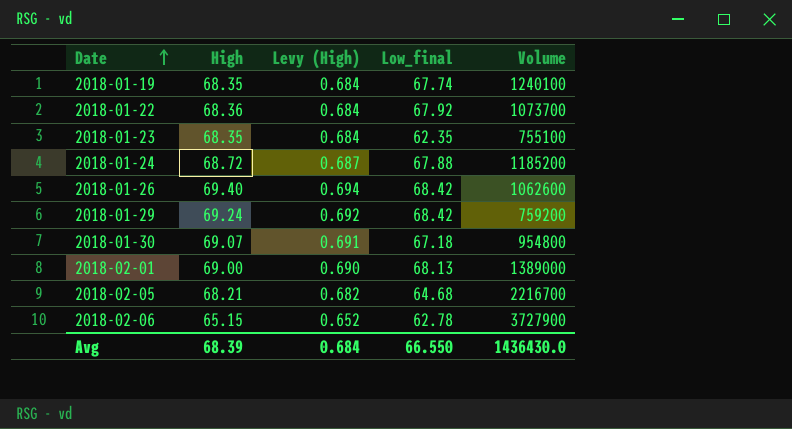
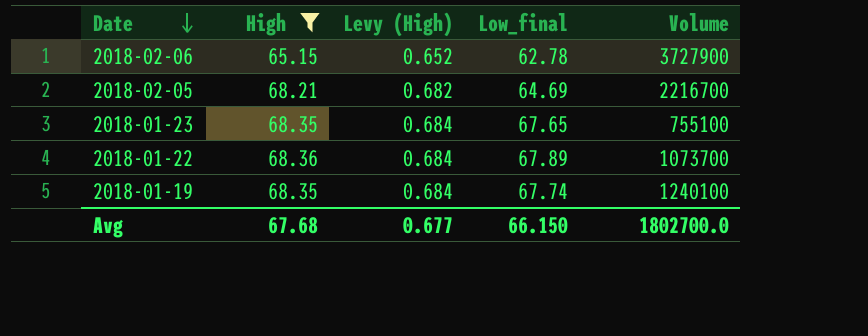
filter: none -> High <= 68.36
row order: Date ascending -> Date descending
2018-02-05 | Low_final: 64.68 -> 64.69
2018-01-23 | Low_final: 62.35 -> 67.65
2018-01-22 | Low_final: 67.92 -> 67.89
Avg | High: 68.39 -> 67.68
Avg | Levy (High): 0.684 -> 0.677
Avg | Low_final: 66.550 -> 66.150
Avg | Volume: 1436430.0 -> 1802700.0

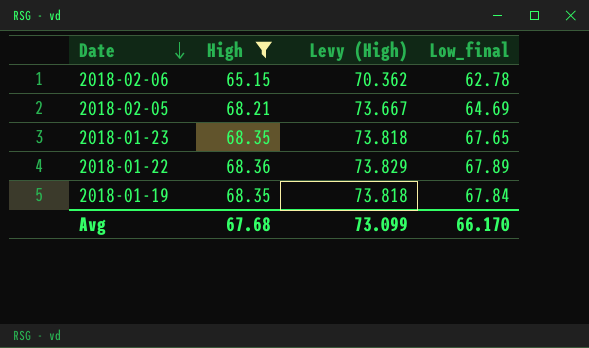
column Volume | position: 5 -> none
column Levy (High) | formula: [High] * 0.01 -> [High] * 1.08
2018-01-19 | Low_final: 67.74 -> 67.84
Avg | Levy (High): 0.677 -> 73.099
Avg | Low_final: 66.150 -> 66.170

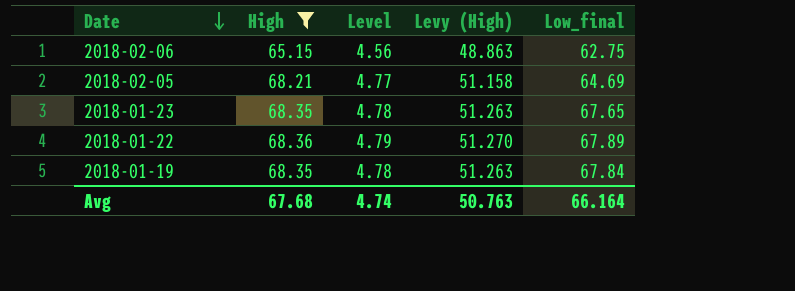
column Level | formula: none -> [High] * 0.07
column Levy (High) | formula: [High] * 1.08 -> [High] * 0.75
2018-02-06 | Low_final: 62.78 -> 62.75
Avg | Levy (High): 73.099 -> 50.763
Avg | Low_final: 66.170 -> 66.164

